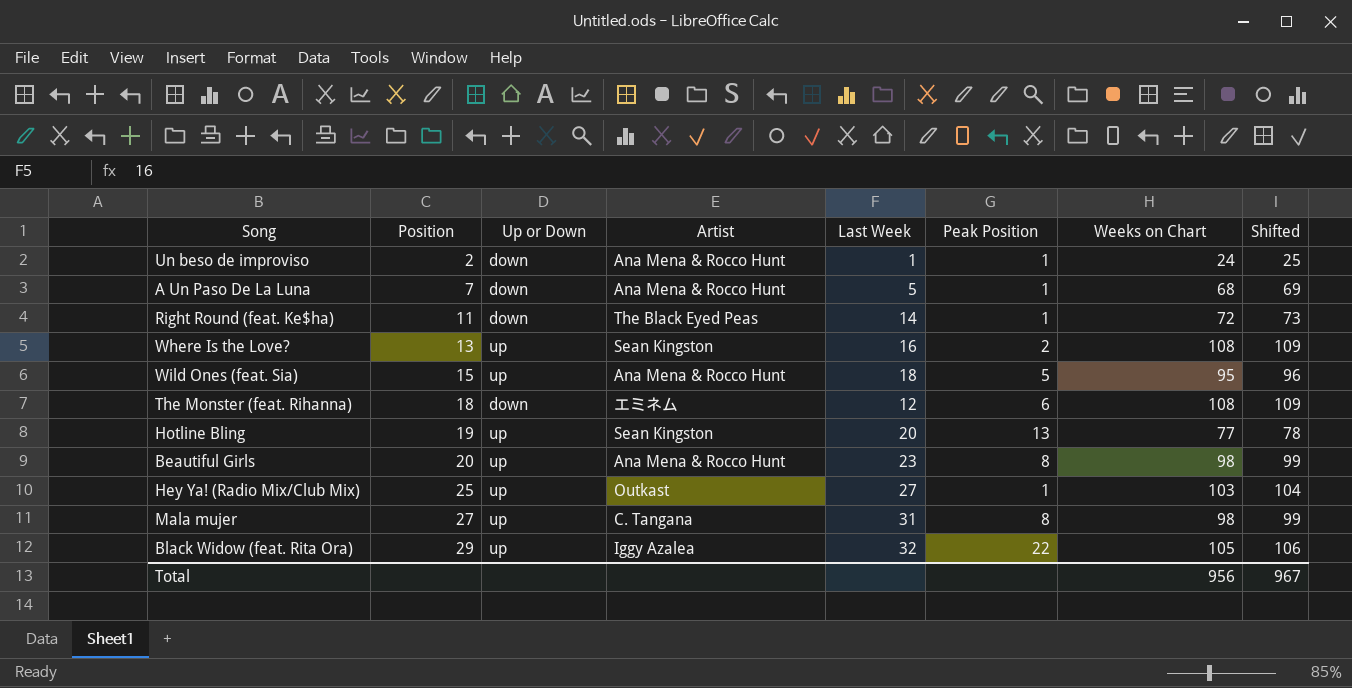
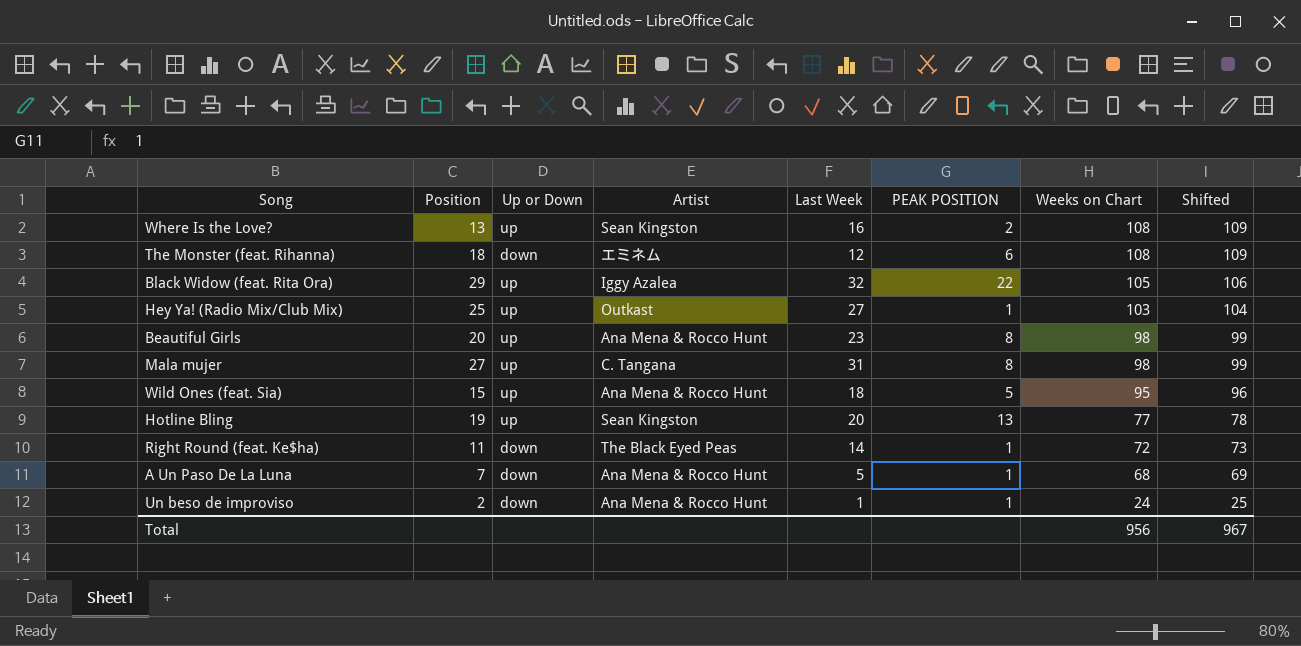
row order: Position ascending -> Weeks on Chart descending
column name: Peak Position -> PEAK POSITION

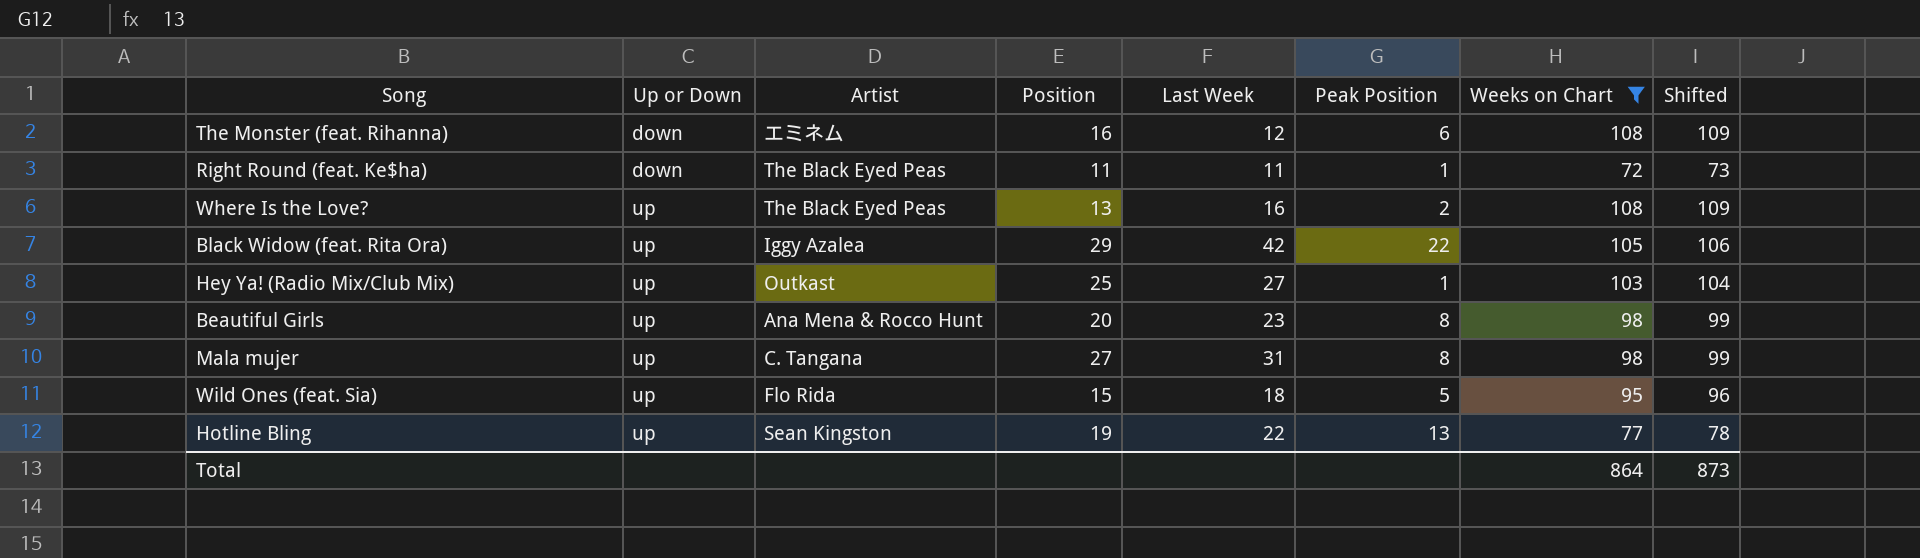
filter: none -> Weeks on Chart >= 72
row order: Weeks on Chart descending -> Up or Down ascending
column Position | position: 2 -> 4
column name: PEAK POSITION -> Peak Position
The Monster (feat. Rihanna) | Position: 18 -> 16
Right Round (feat. Ke$ha) | Last Week: 14 -> 11
Where Is the Love? | Artist: Sean Kingston -> The Black Eyed Peas
Black Widow (feat. Rita Ora) | Last Week: 32 -> 42
Wild Ones (feat. Sia) | Artist: Ana Mena & Rocco Hunt -> Flo Rida
Hotline Bling | Last Week: 20 -> 22
Total | Weeks on Chart: 956 -> 864
Total | Shifted: 967 -> 873

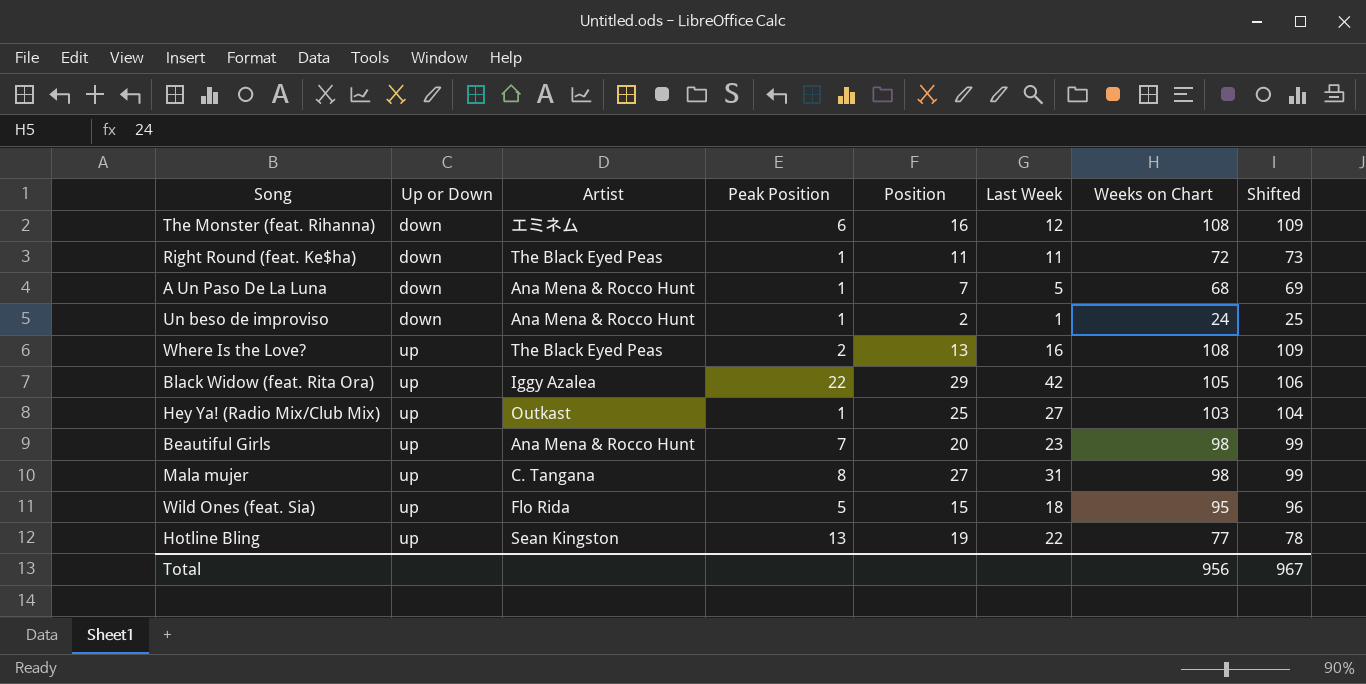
filter: Weeks on Chart >= 72 -> none
column Peak Position | position: 6 -> 4
Beautiful Girls | Peak Position: 8 -> 7
Total | Weeks on Chart: 864 -> 956
Total | Shifted: 873 -> 967

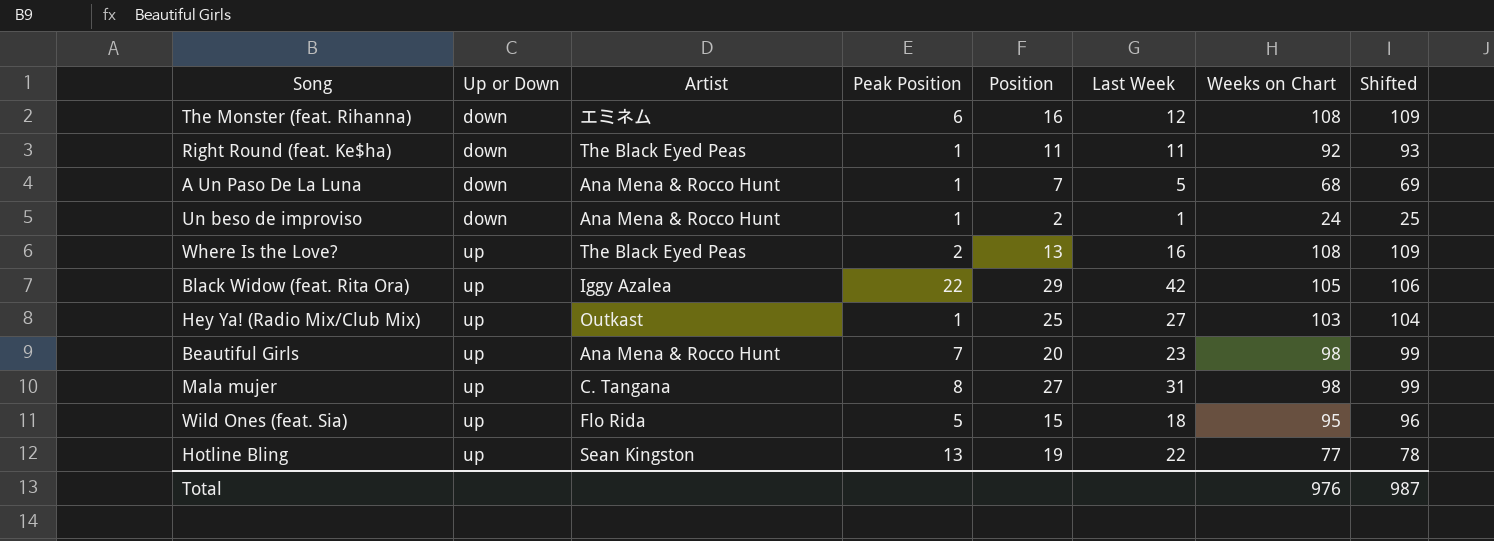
Right Round (feat. Ke$ha) | Weeks on Chart: 72 -> 92
Right Round (feat. Ke$ha) | Shifted: 73 -> 93
Total | Weeks on Chart: 956 -> 976
Total | Shifted: 967 -> 987

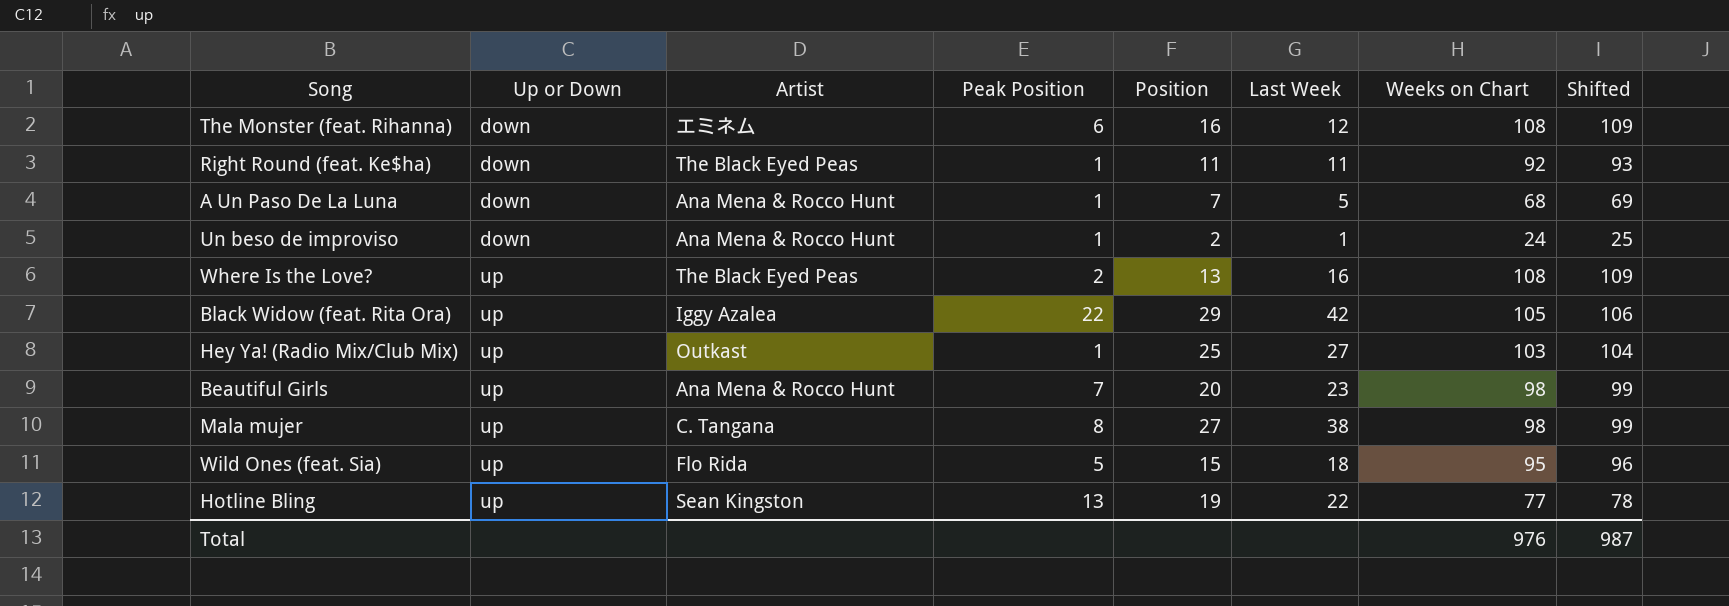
Mala mujer | Last Week: 31 -> 38

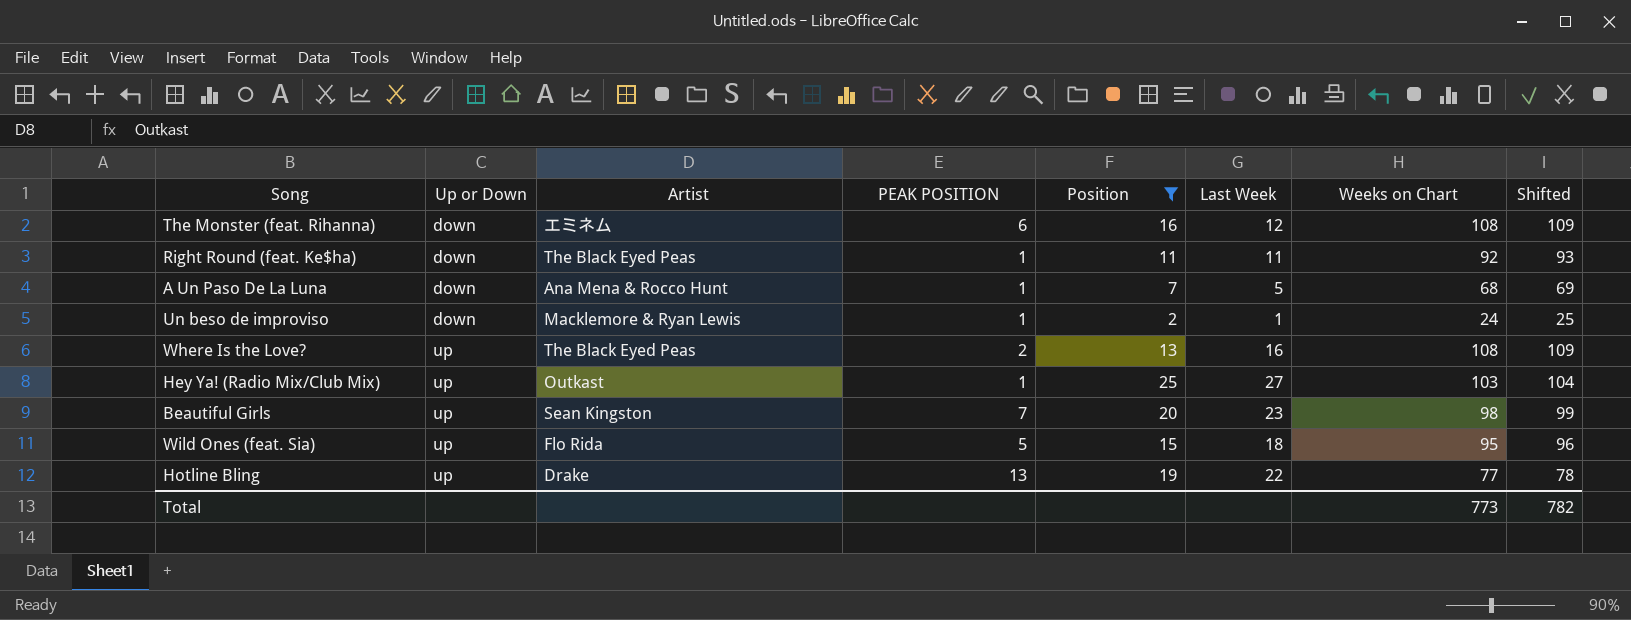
filter: none -> Position <= 25
column name: Peak Position -> PEAK POSITION
Un beso de improviso | Artist: Ana Mena & Rocco Hunt -> Macklemore & Ryan Lewis
Beautiful Girls | Artist: Ana Mena & Rocco Hunt -> Sean Kingston
Hotline Bling | Artist: Sean Kingston -> Drake
Total | Weeks on Chart: 976 -> 773
Total | Shifted: 987 -> 782

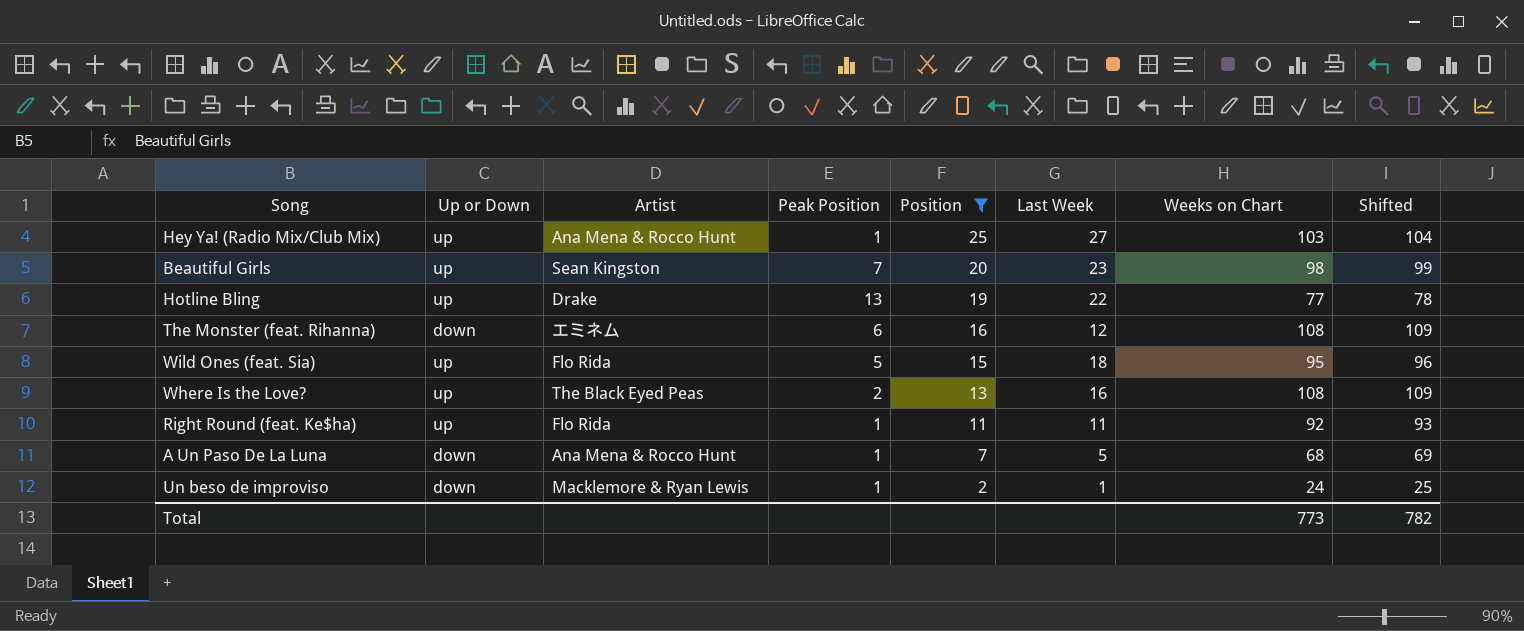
row order: Up or Down ascending -> Position descending
column name: PEAK POSITION -> Peak Position
Hey Ya! (Radio Mix/Club Mix) | Artist: Outkast -> Ana Mena & Rocco Hunt
Right Round (feat. Ke$ha) | Up or Down: down -> up
Right Round (feat. Ke$ha) | Artist: The Black Eyed Peas -> Flo Rida

